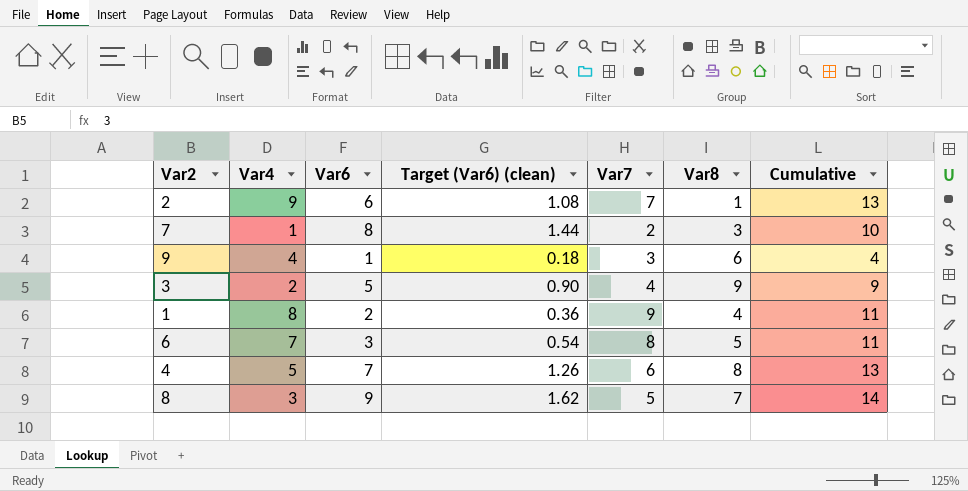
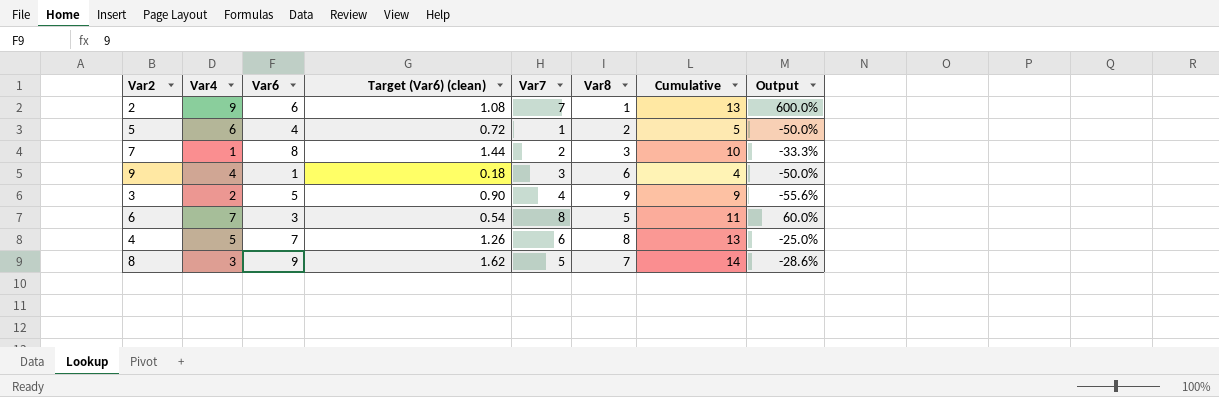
column Output | formula: none -> ([Var7] - [Var8]) / [Var8]
row 1: 8 | 2 | 0.36 | 9 | 4 | 11 -> none
row 5: none -> 6 | 4 | 0.72 | 1 | 2 | 5 | -50.0%

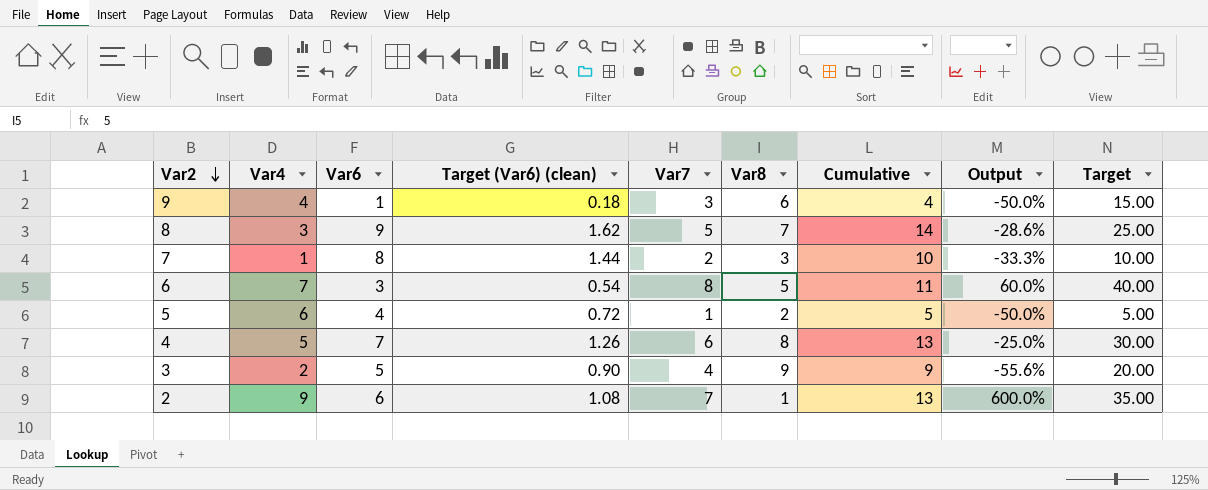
row order: none -> Var2 descending
column Target | formula: none -> [Var7] * 5

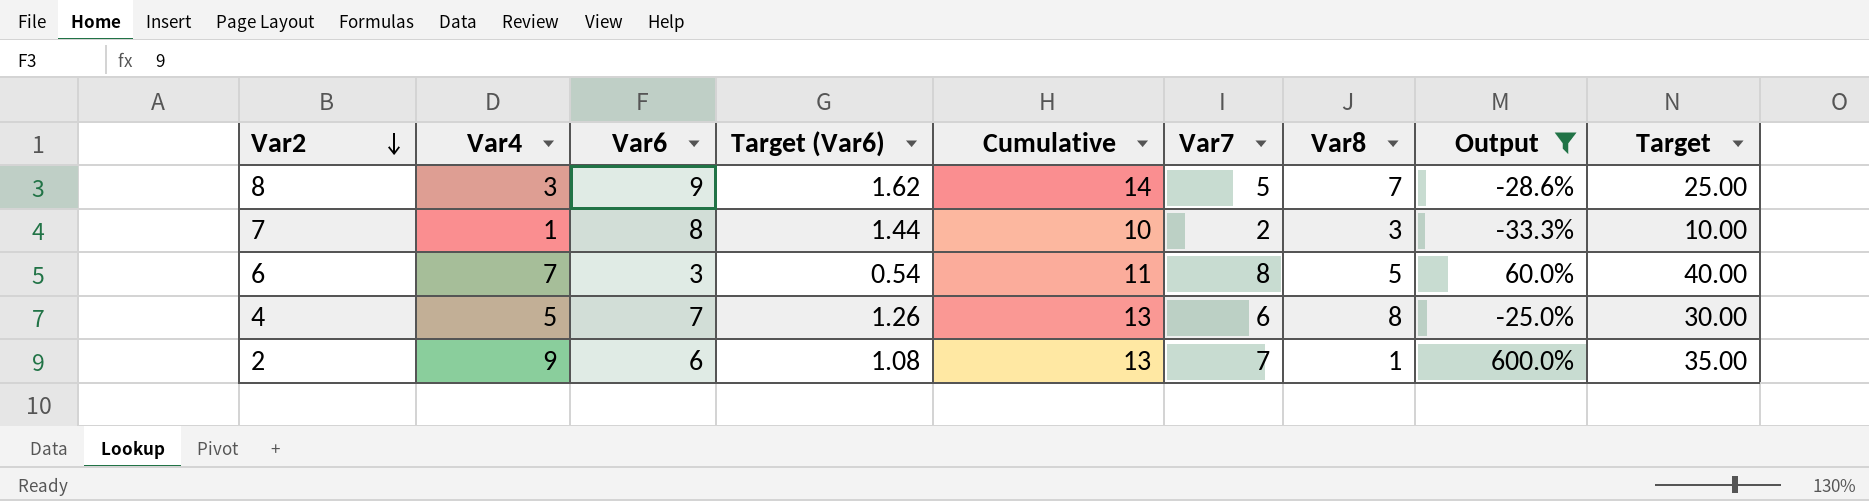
filter: none -> Output >= -33.3%
column name: Target (Var6) (clean) -> Target (Var6)
column Cumulative | position: 7 -> 5

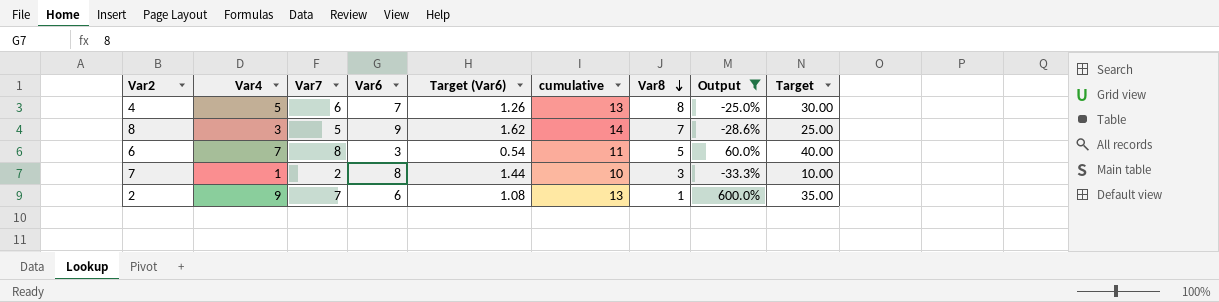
row order: Var2 descending -> Var8 descending
column Var7 | position: 6 -> 3
column name: Cumulative -> cumulative

